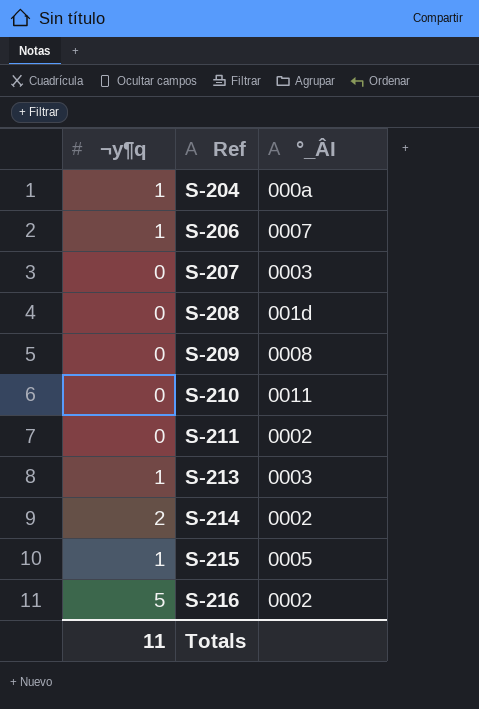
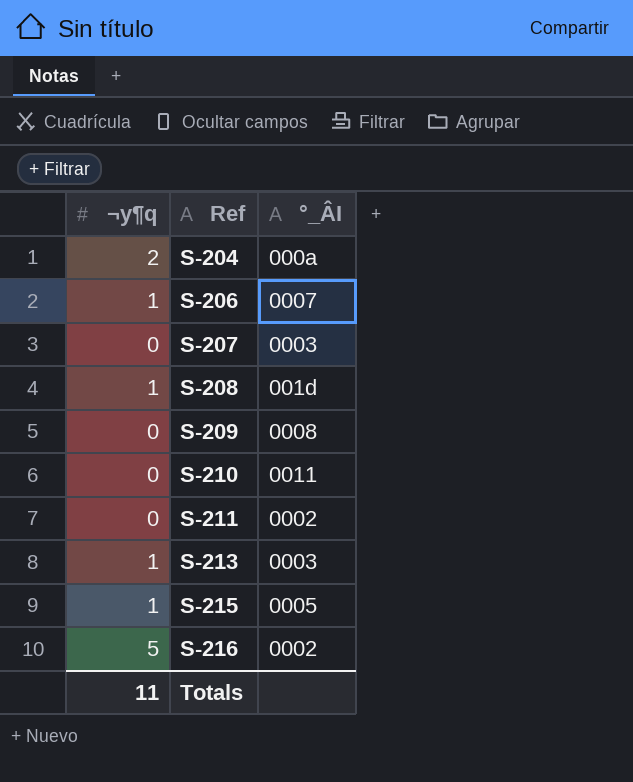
row S-214: 2 | 0002 -> none
S-204 | ¬y¶q: 1 -> 2
S-208 | ¬y¶q: 0 -> 1

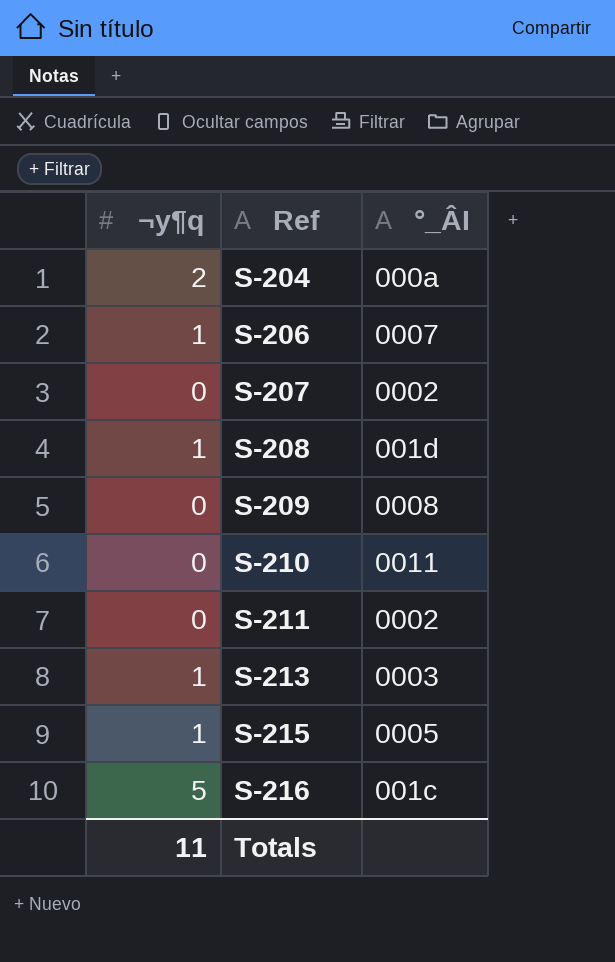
S-207 | °_ÂI: 0003 -> 0002
S-216 | °_ÂI: 0002 -> 001c

